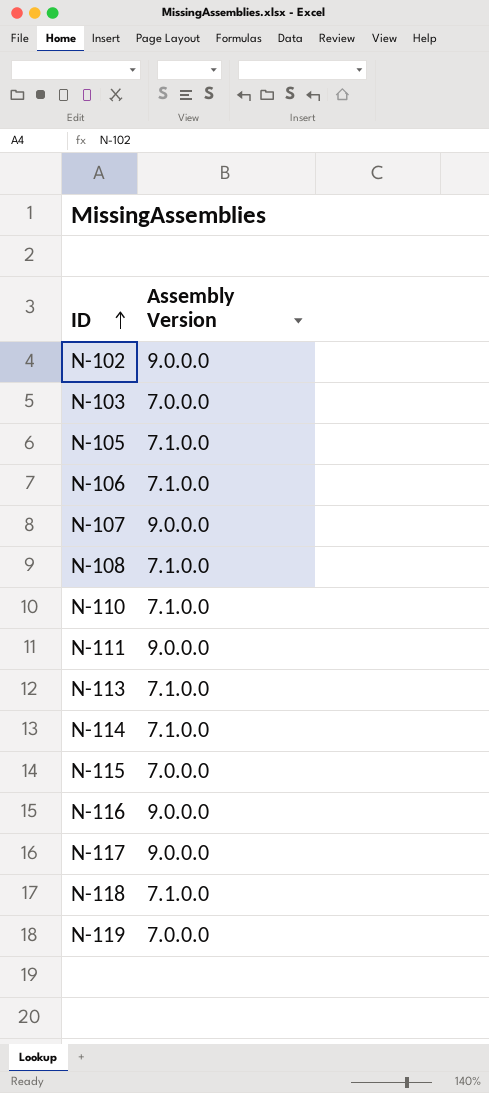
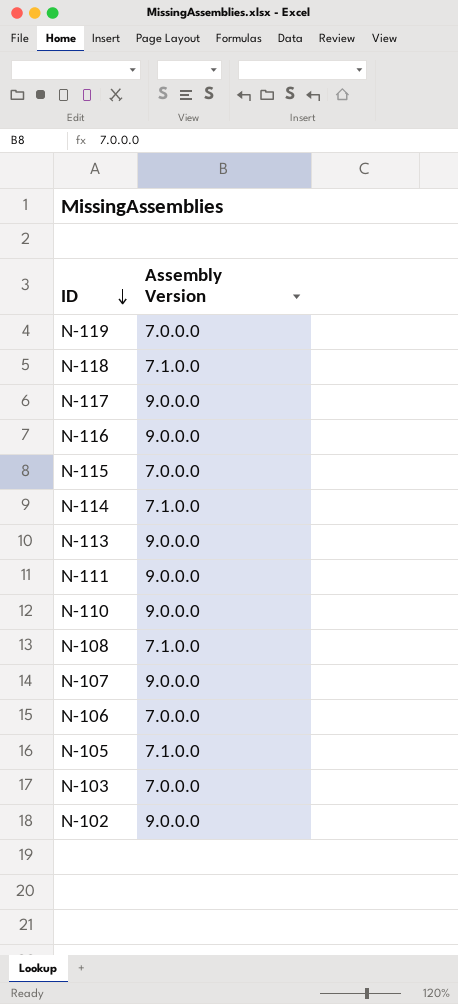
row order: ID ascending -> ID descending
N-113 | Assembly Version: 7.1.0.0 -> 9.0.0.0
N-110 | Assembly Version: 7.1.0.0 -> 9.0.0.0
N-106 | Assembly Version: 7.1.0.0 -> 7.0.0.0

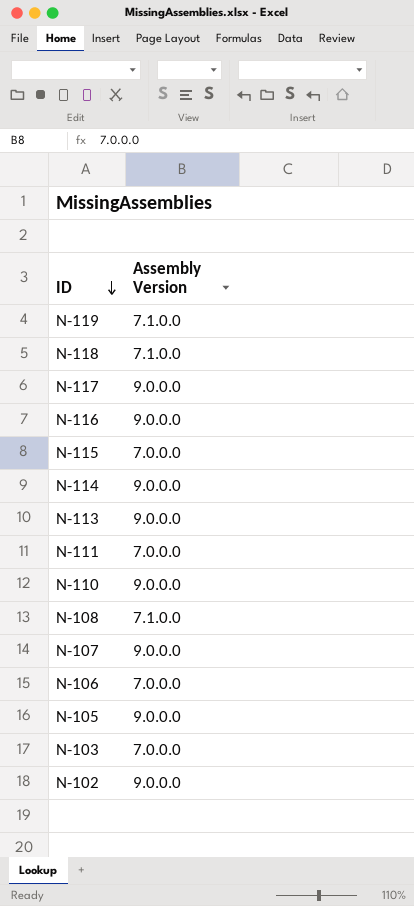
N-119 | Assembly Version: 7.0.0.0 -> 7.1.0.0
N-114 | Assembly Version: 7.1.0.0 -> 9.0.0.0
N-111 | Assembly Version: 9.0.0.0 -> 7.0.0.0
N-105 | Assembly Version: 7.1.0.0 -> 9.0.0.0

